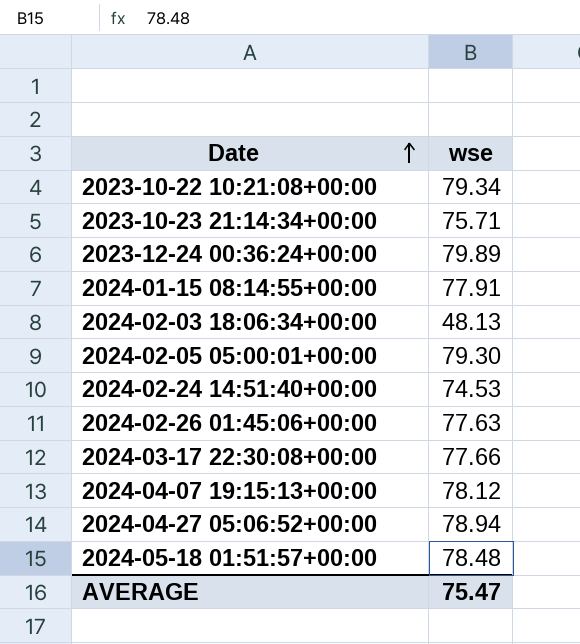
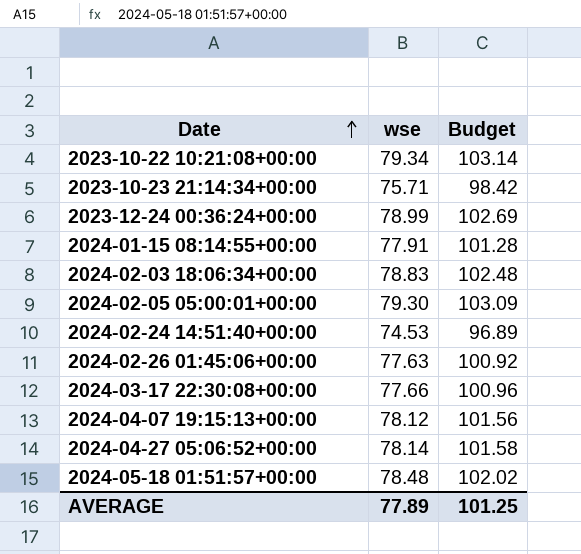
column Budget | formula: none -> [wse] * 1.3
2023-12-24 00:36:24+00:00 | wse: 79.89 -> 78.99
2024-02-03 18:06:34+00:00 | wse: 48.13 -> 78.83
2024-04-27 05:06:52+00:00 | wse: 78.94 -> 78.14
AVERAGE | wse: 75.47 -> 77.89

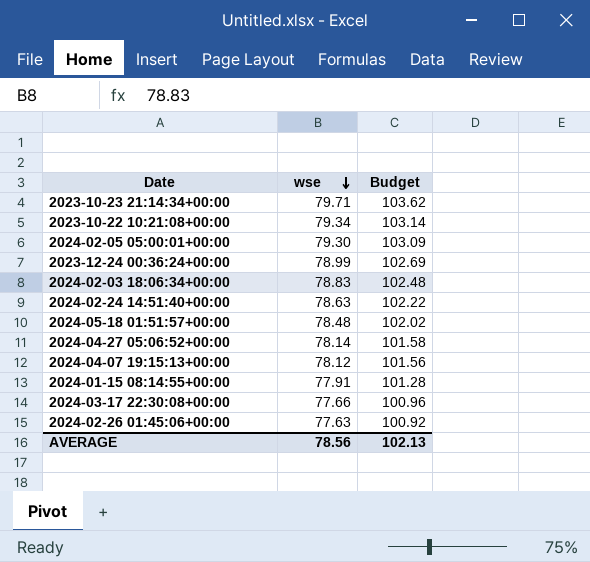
row order: Date ascending -> wse descending
2023-10-23 21:14:34+00:00 | wse: 75.71 -> 79.71
2023-10-23 21:14:34+00:00 | Budget: 98.42 -> 103.62
2024-02-24 14:51:40+00:00 | wse: 74.53 -> 78.63
2024-02-24 14:51:40+00:00 | Budget: 96.89 -> 102.22
AVERAGE | wse: 77.89 -> 78.56
AVERAGE | Budget: 101.25 -> 102.13

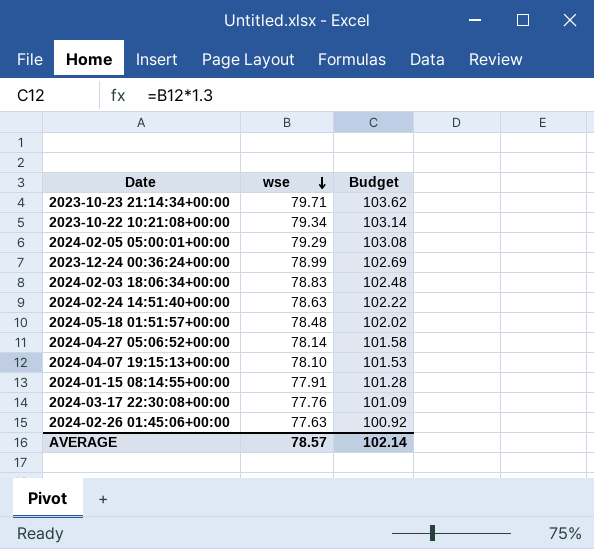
2024-02-05 05:00:01+00:00 | wse: 79.30 -> 79.29
2024-02-05 05:00:01+00:00 | Budget: 103.09 -> 103.08
2024-04-07 19:15:13+00:00 | wse: 78.12 -> 78.10
2024-04-07 19:15:13+00:00 | Budget: 101.56 -> 101.53
2024-03-17 22:30:08+00:00 | wse: 77.66 -> 77.76
2024-03-17 22:30:08+00:00 | Budget: 100.96 -> 101.09
AVERAGE | wse: 78.56 -> 78.57
AVERAGE | Budget: 102.13 -> 102.14

